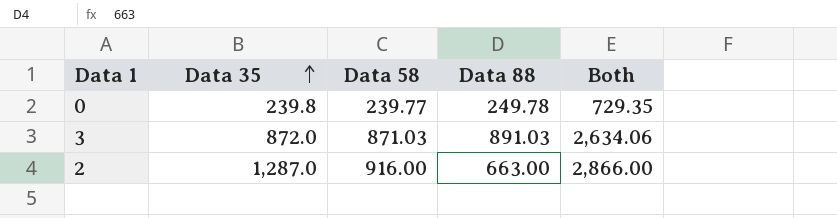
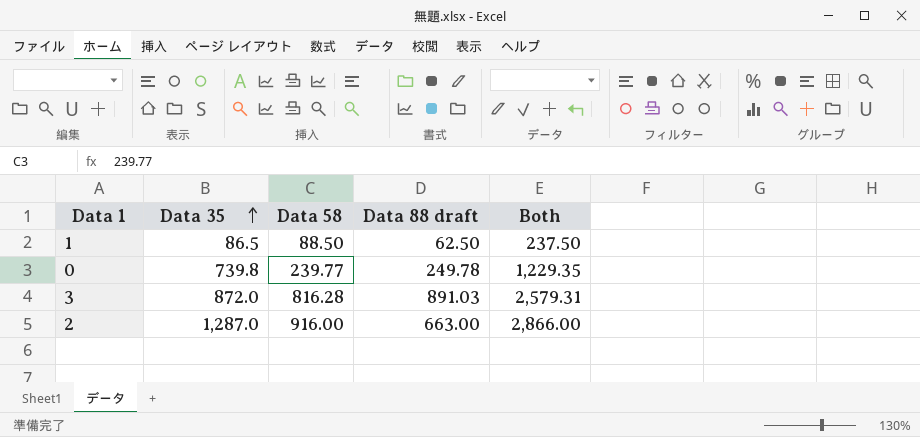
column name: Data 88 -> Data 88 draft
row 1: none -> 86.5 | 88.50 | 62.50 | 237.50
0 | Data 35: 239.8 -> 739.8
0 | Both: 729.35 -> 1,229.35
3 | Data 58: 871.03 -> 816.28
3 | Both: 2,634.06 -> 2,579.31

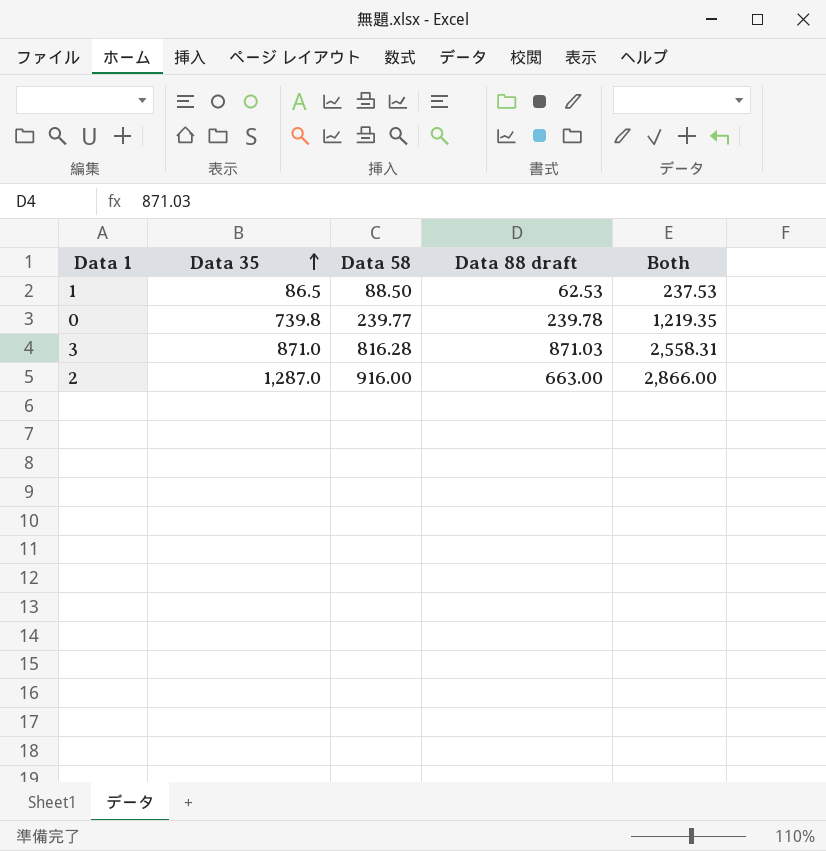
1 | Data 88 draft: 62.50 -> 62.53
1 | Both: 237.50 -> 237.53
0 | Data 88 draft: 249.78 -> 239.78
0 | Both: 1,229.35 -> 1,219.35
3 | Data 35: 872.0 -> 871.0
3 | Data 88 draft: 891.03 -> 871.03
3 | Both: 2,579.31 -> 2,558.31

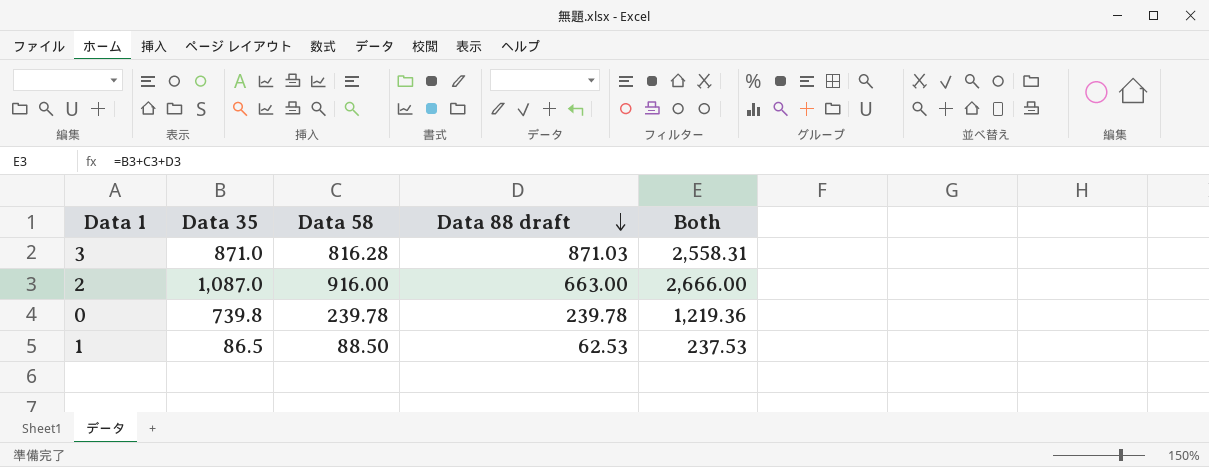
row order: Data 35 ascending -> Data 88 draft descending
2 | Data 35: 1,287.0 -> 1,087.0
2 | Both: 2,866.00 -> 2,666.00
0 | Data 58: 239.77 -> 239.78
0 | Both: 1,219.35 -> 1,219.36

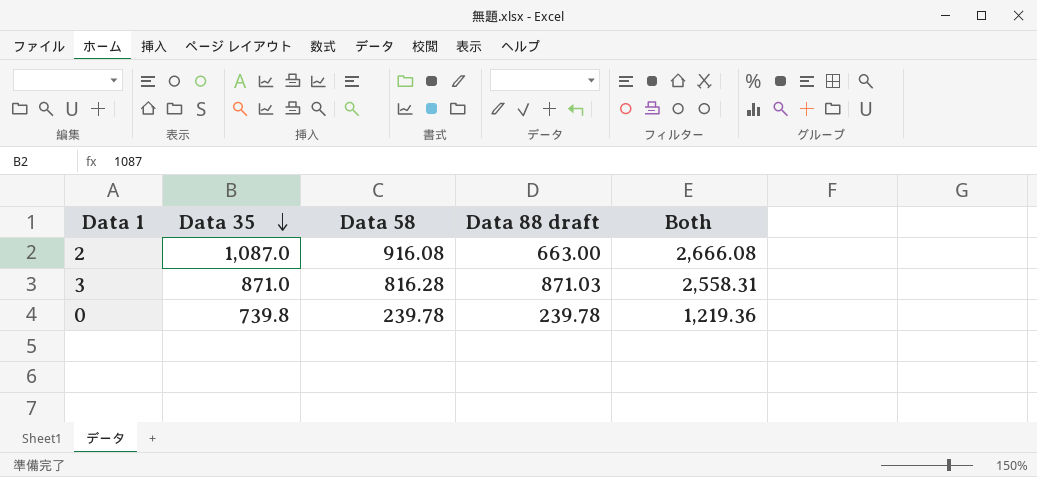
row order: Data 88 draft descending -> Data 35 descending
row 1: 86.5 | 88.50 | 62.53 | 237.53 -> none
2 | Data 58: 916.00 -> 916.08
2 | Both: 2,666.00 -> 2,666.08

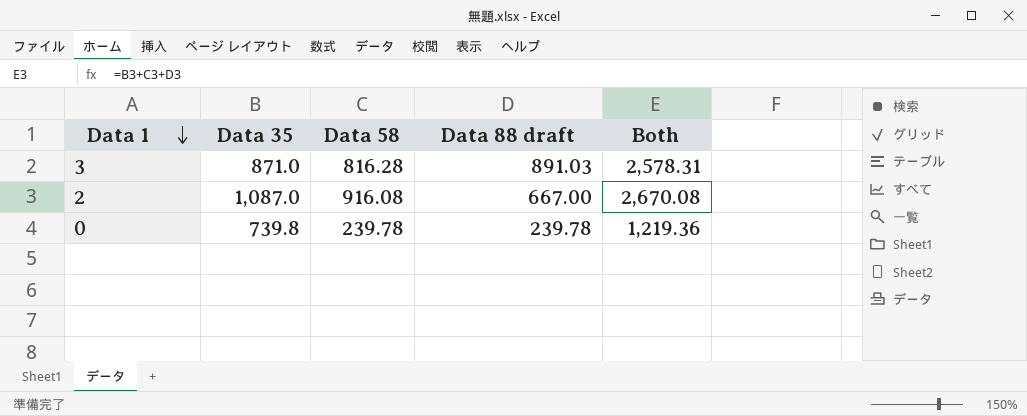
row order: Data 35 descending -> Data 1 descending
3 | Data 88 draft: 871.03 -> 891.03
3 | Both: 2,558.31 -> 2,578.31
2 | Data 88 draft: 663.00 -> 667.00
2 | Both: 2,666.08 -> 2,670.08

